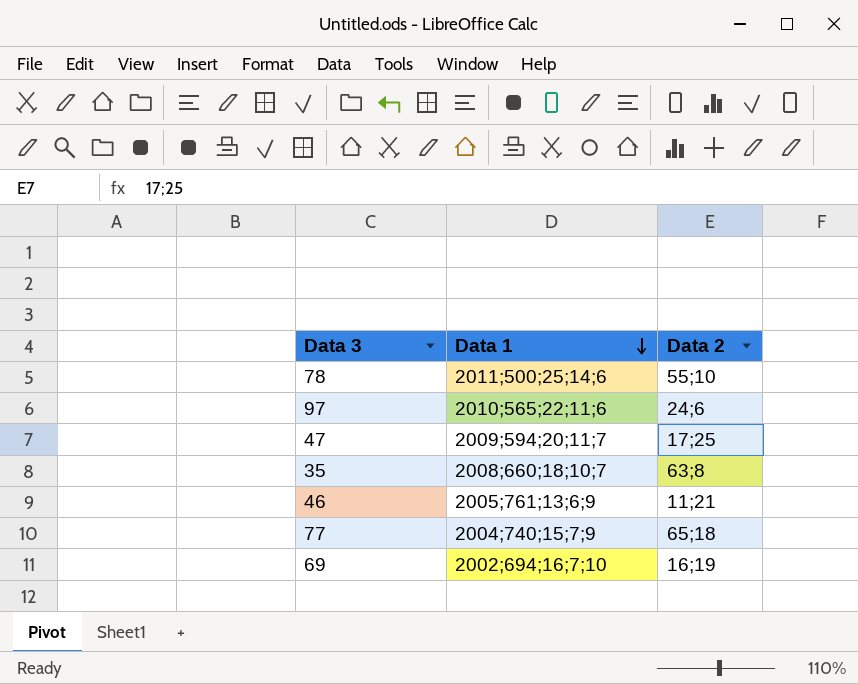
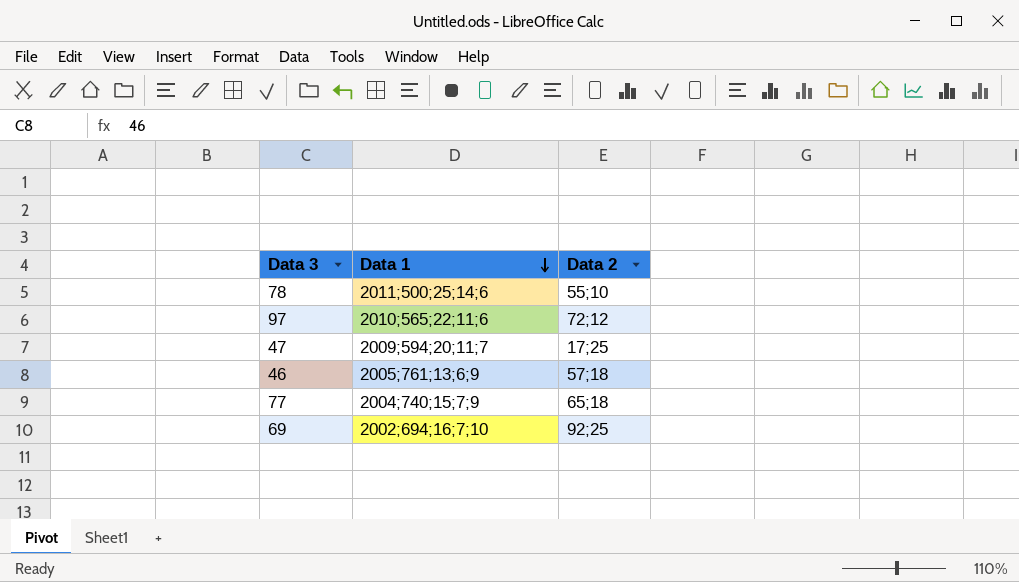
row 35: 2008;660;18;10;7 | 63;8 -> none
97 | Data 2: 24;6 -> 72;12
46 | Data 2: 11;21 -> 57;18
69 | Data 2: 16;19 -> 92;25

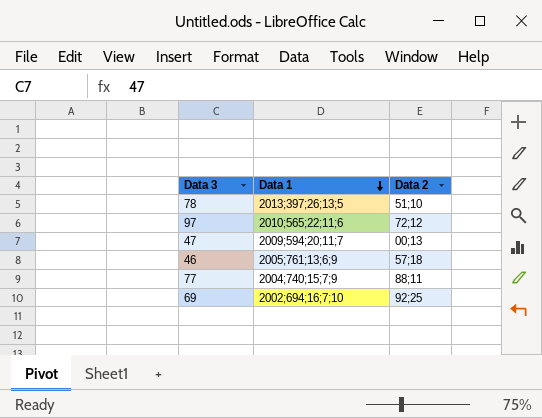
78 | Data 1: 2011;500;25;14;6 -> 2013;397;26;13;5
78 | Data 2: 55;10 -> 51;10
47 | Data 2: 17;25 -> 00;13
77 | Data 2: 65;18 -> 88;11

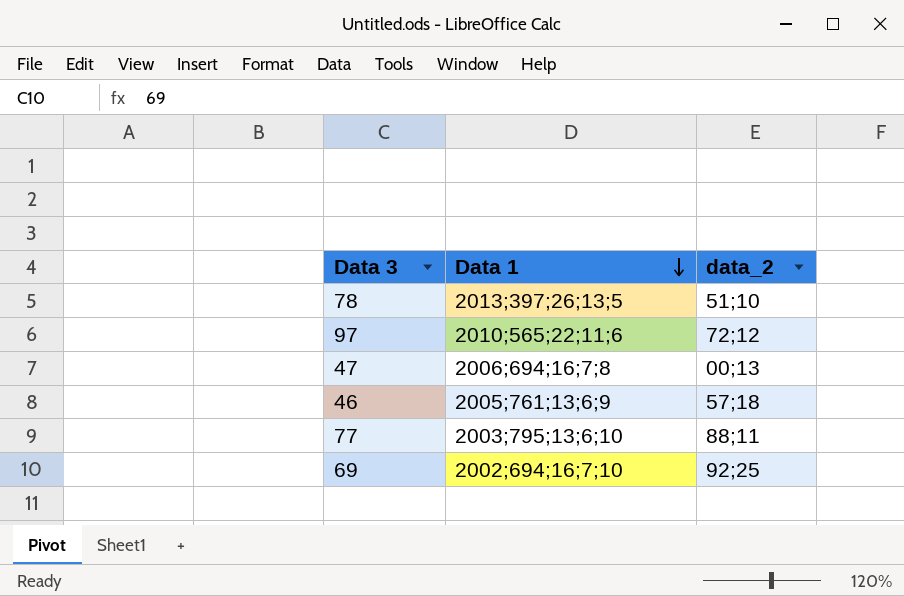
column name: Data 2 -> data_2
47 | Data 1: 2009;594;20;11;7 -> 2006;694;16;7;8
77 | Data 1: 2004;740;15;7;9 -> 2003;795;13;6;10

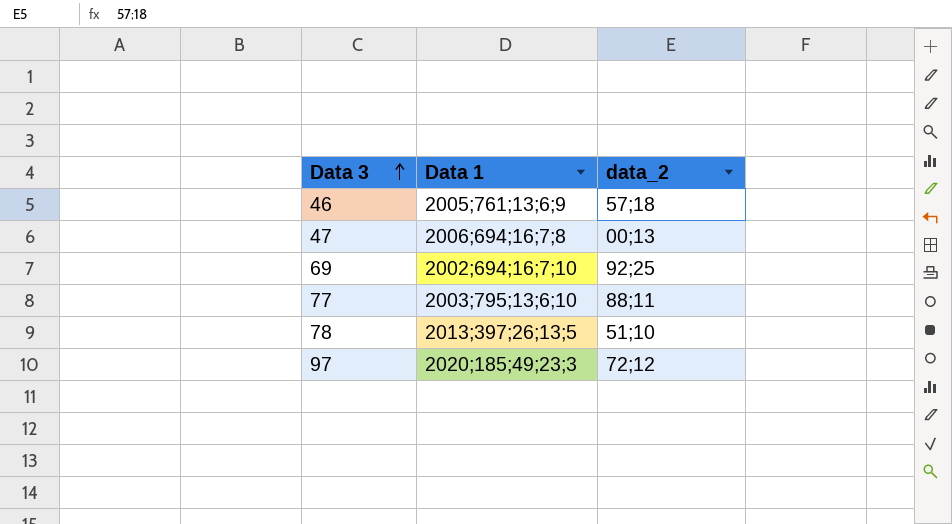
row order: Data 1 descending -> Data 3 ascending
97 | Data 1: 2010;565;22;11;6 -> 2020;185;49;23;3

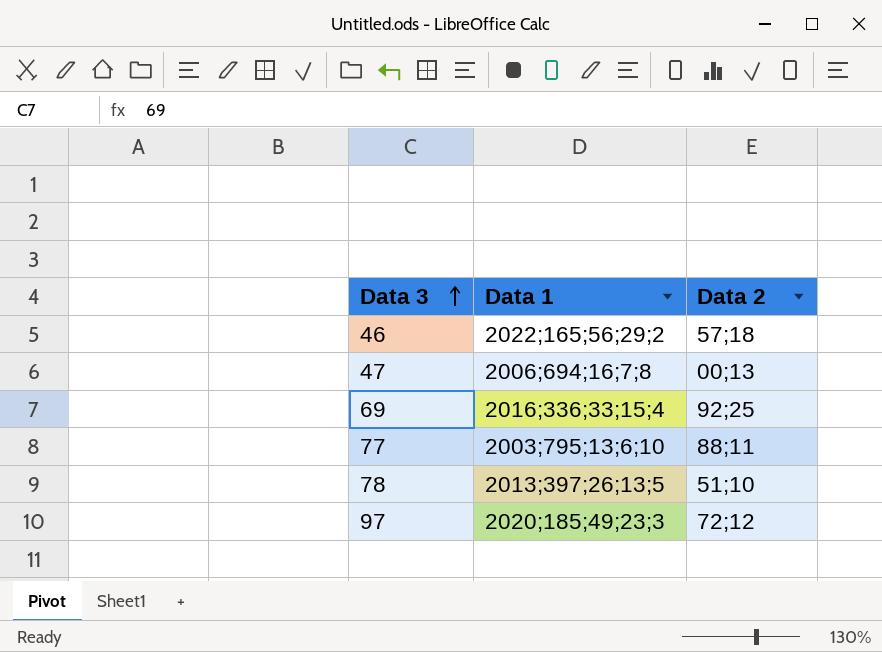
column name: data_2 -> Data 2
46 | Data 1: 2005;761;13;6;9 -> 2022;165;56;29;2
69 | Data 1: 2002;694;16;7;10 -> 2016;336;33;15;4

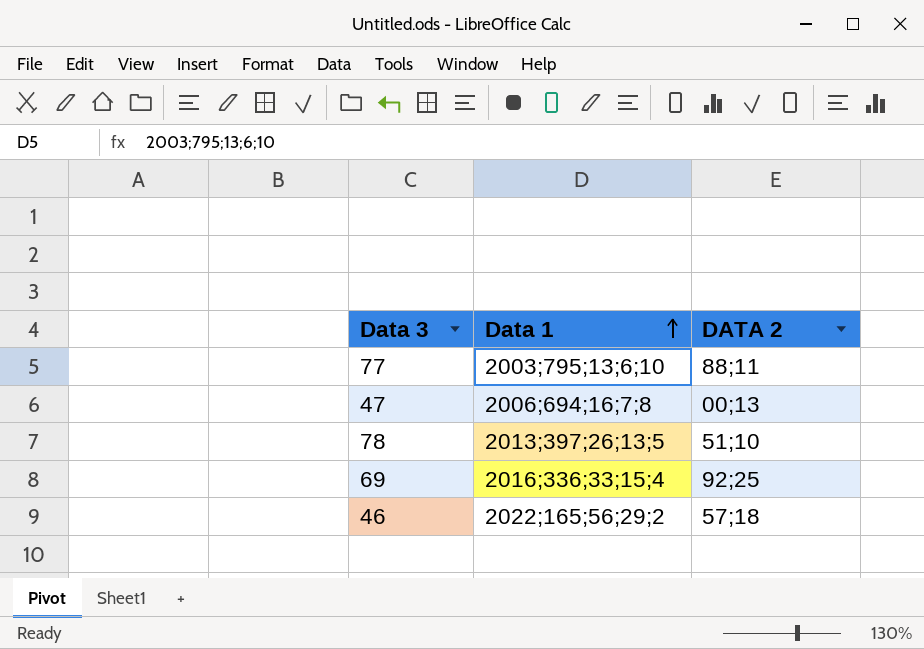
row order: Data 3 ascending -> Data 1 ascending
column name: Data 2 -> DATA 2
row 97: 2020;185;49;23;3 | 72;12 -> none

